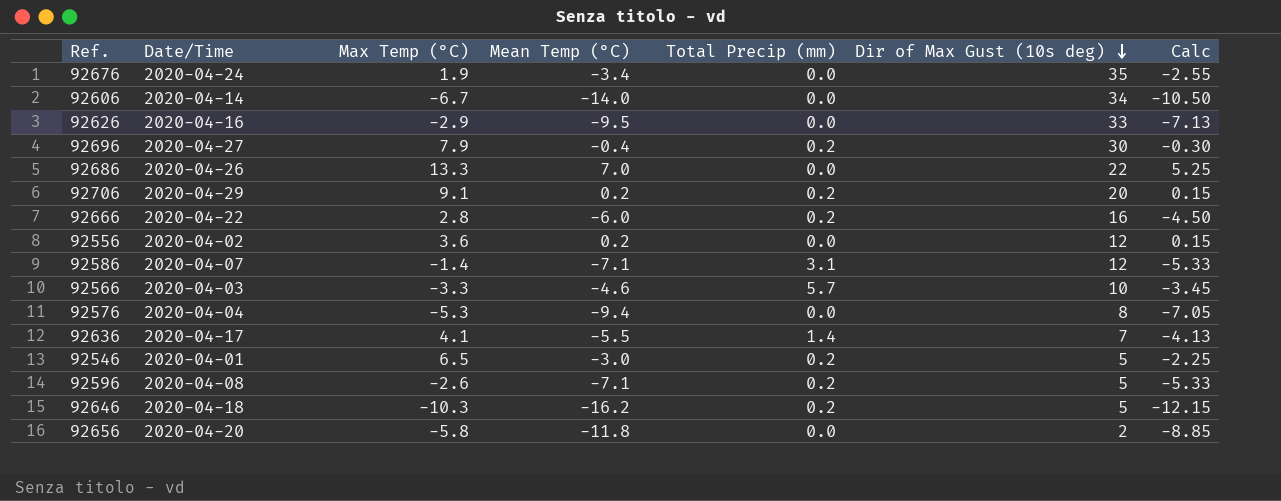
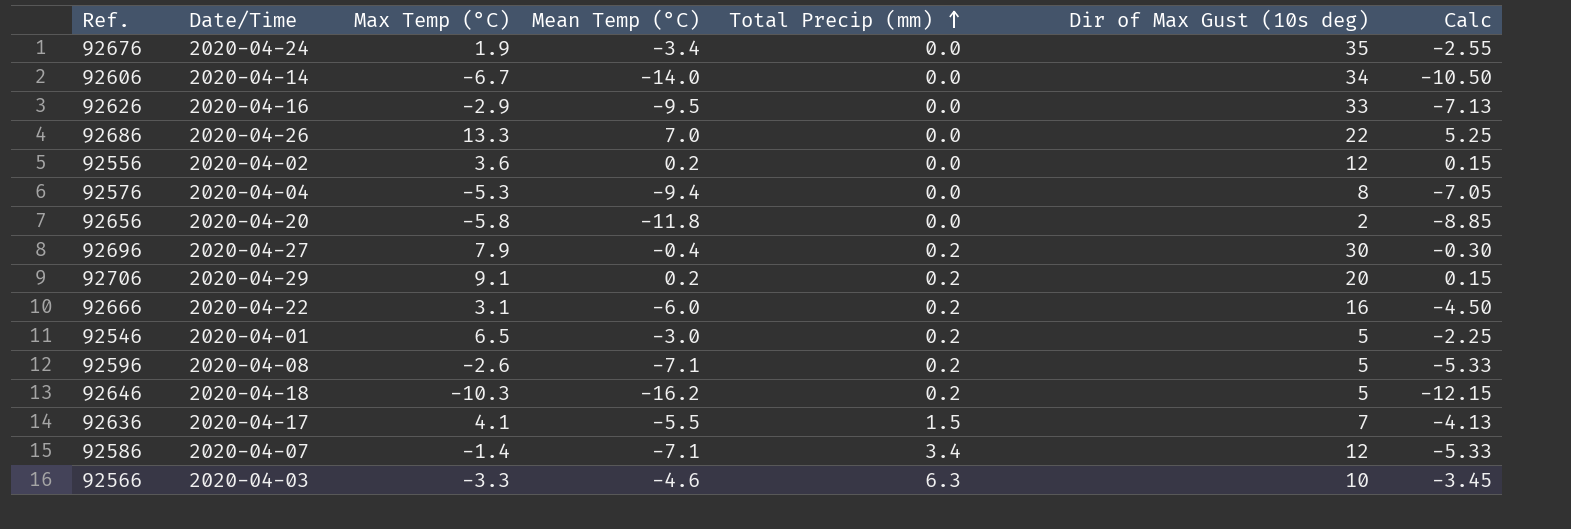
row order: Dir of Max Gust (10s deg) descending -> Total Precip (mm) ascending
92666 | Max Temp (°C): 2.8 -> 3.1
92636 | Total Precip (mm): 1.4 -> 1.5
92586 | Total Precip (mm): 3.1 -> 3.4
92566 | Total Precip (mm): 5.7 -> 6.3

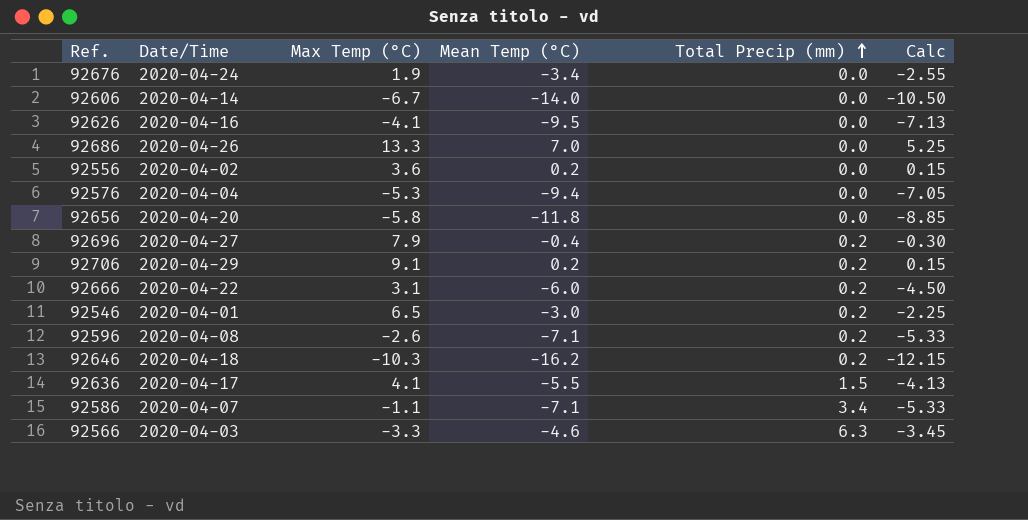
column Dir of Max Gust (10s deg) | position: 6 -> none
92626 | Max Temp (°C): -2.9 -> -4.1
92586 | Max Temp (°C): -1.4 -> -1.1

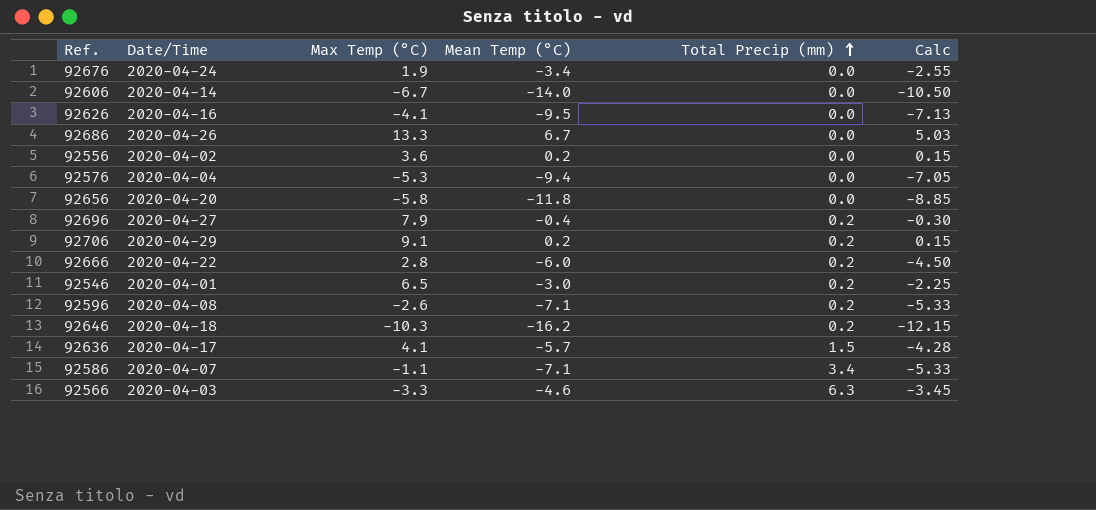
92686 | Mean Temp (°C): 7.0 -> 6.7
92686 | Calc: 5.25 -> 5.03
92666 | Max Temp (°C): 3.1 -> 2.8
92636 | Mean Temp (°C): -5.5 -> -5.7
92636 | Calc: -4.13 -> -4.28

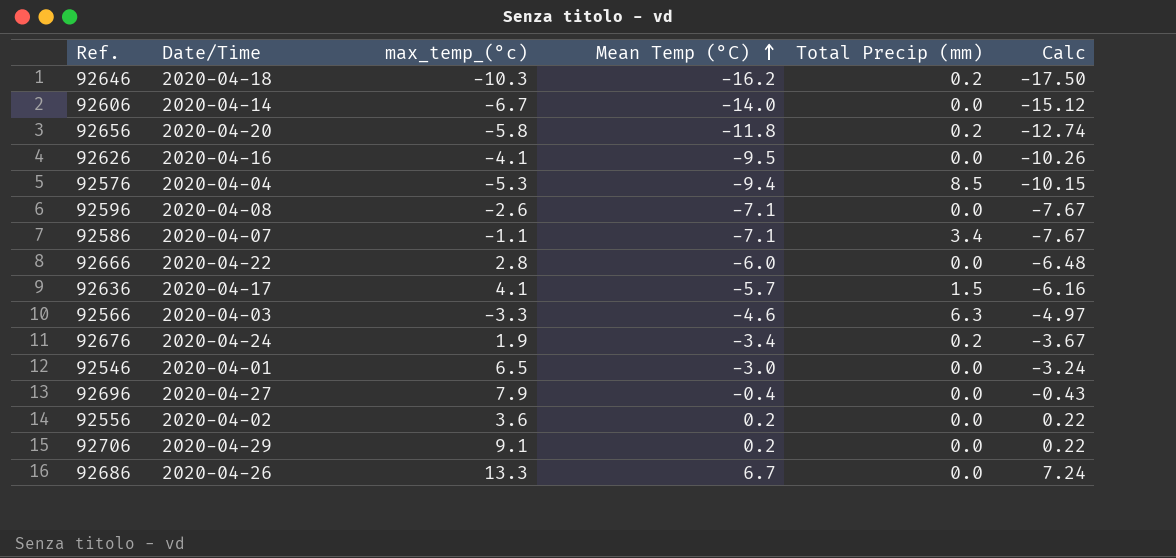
row order: Total Precip (mm) ascending -> Mean Temp (°C) ascending
column name: Max Temp (°C) -> max_temp_(°c)
column Calc | formula: [Mean Temp (°C)] * 0.75 -> [Mean Temp (°C)] * 1.08
92656 | Total Precip (mm): 0.0 -> 0.2
92576 | Total Precip (mm): 0.0 -> 8.5
92596 | Total Precip (mm): 0.2 -> 0.0
92666 | Total Precip (mm): 0.2 -> 0.0
92676 | Total Precip (mm): 0.0 -> 0.2
92546 | Total Precip (mm): 0.2 -> 0.0
92696 | Total Precip (mm): 0.2 -> 0.0
92706 | Total Precip (mm): 0.2 -> 0.0

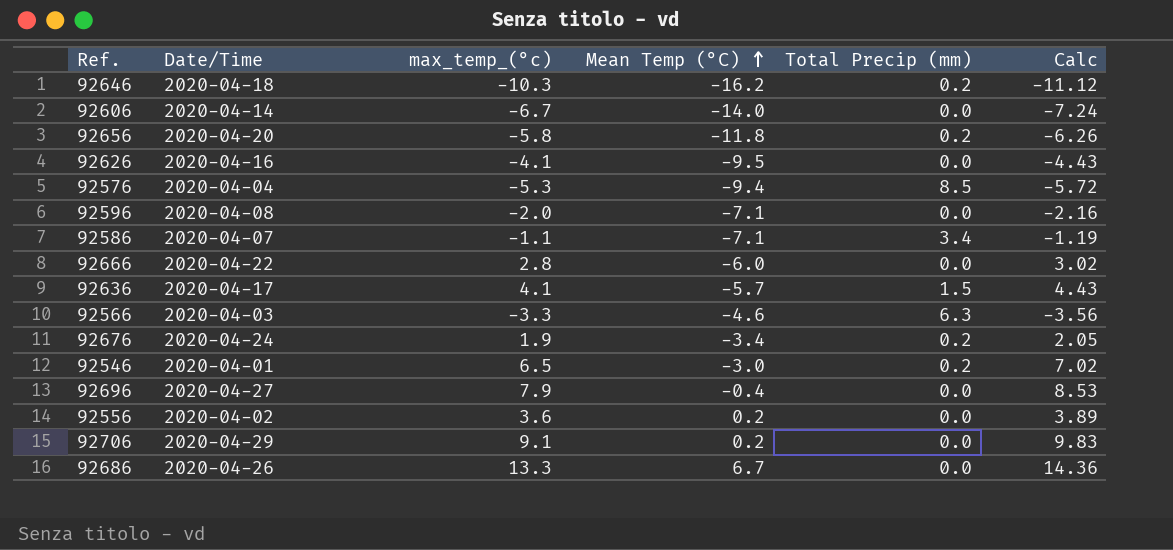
column Calc | formula: [Mean Temp (°C)] * 1.08 -> [max_temp_(°c)] * 1.08
92596 | max_temp_(°c): -2.6 -> -2.0
92546 | Total Precip (mm): 0.0 -> 0.2

